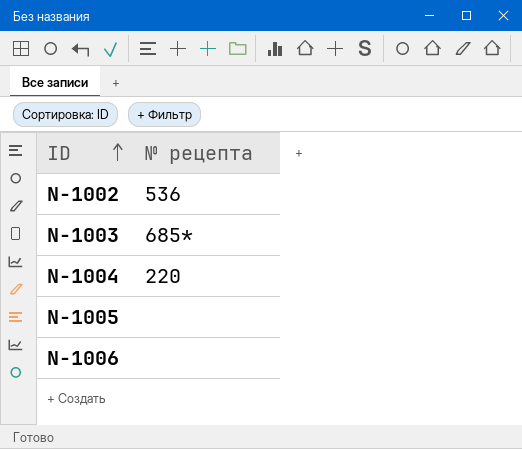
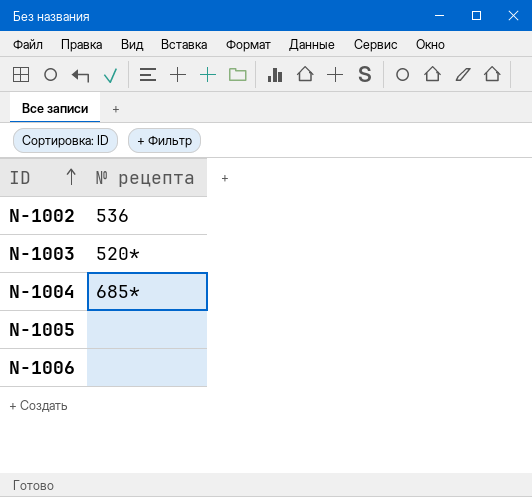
N-1003 | № рецепта: 685* -> 520*
N-1004 | № рецепта: 220 -> 685*

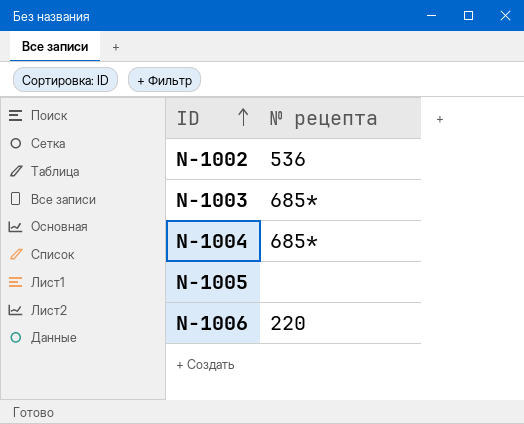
N-1003 | № рецепта: 520* -> 685*
N-1006 | № рецепта: none -> 220

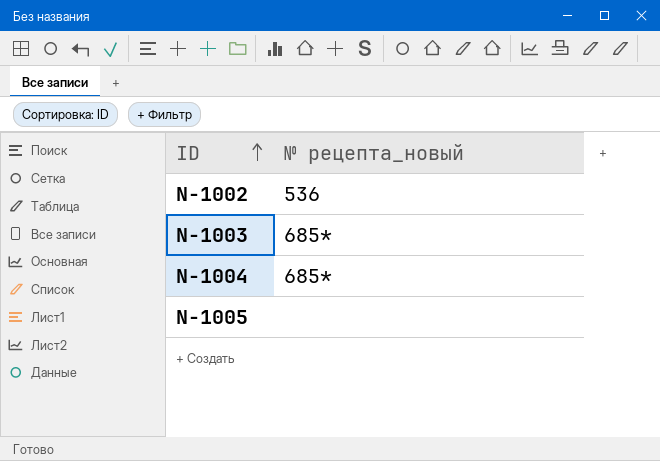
column name: № рецепта -> № рецепта_новый
row N-1006: 220 -> none

